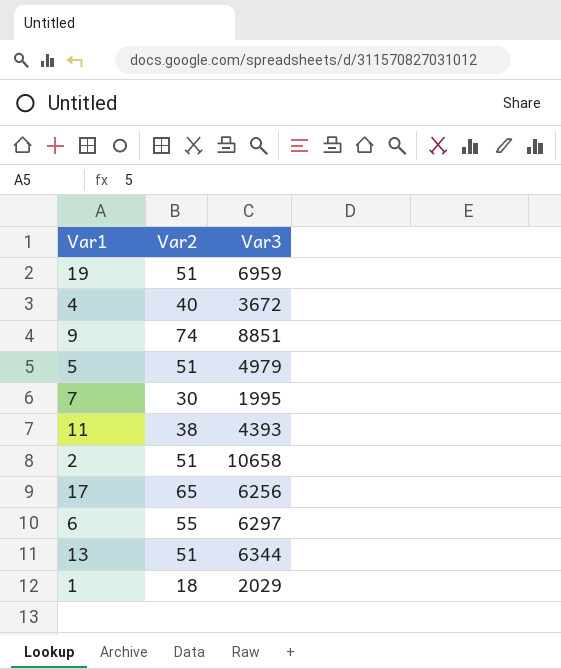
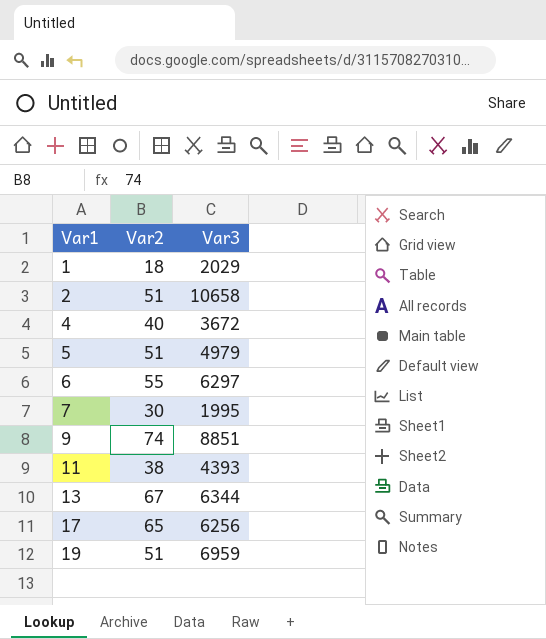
row order: none -> Var1 ascending
13 | Var2: 51 -> 67

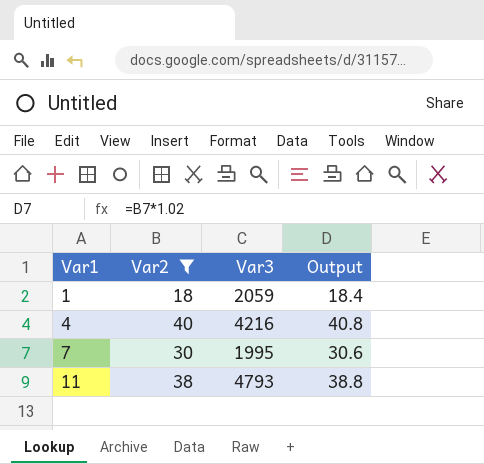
filter: none -> Var2 <= 40
column Output | formula: none -> [Var2] * 1.02
1 | Var3: 2029 -> 2059
4 | Var3: 3672 -> 4216
11 | Var3: 4393 -> 4793

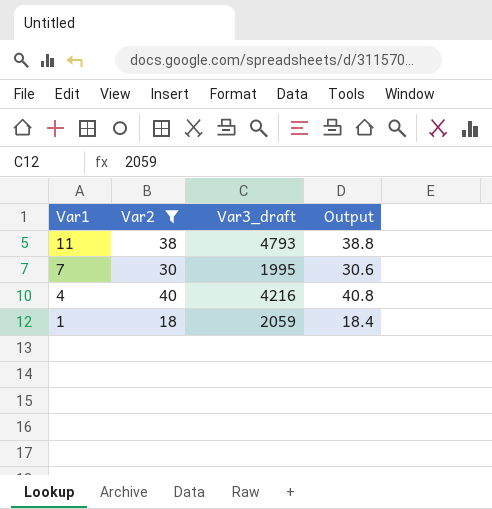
row order: Var1 ascending -> Var1 descending
column name: Var3 -> Var3_draft

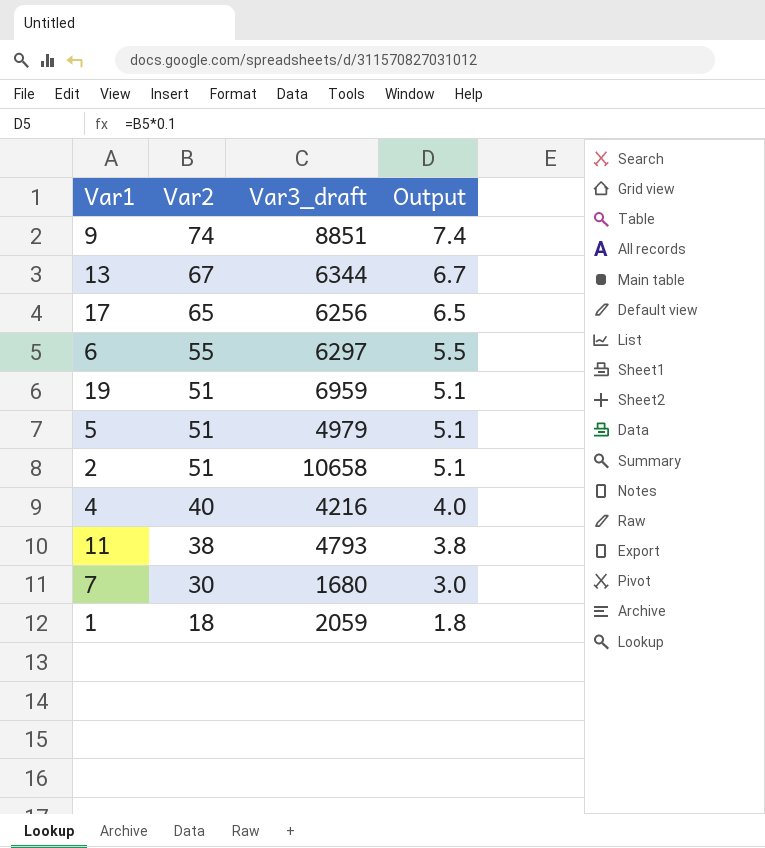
filter: Var2 <= 40 -> none
row order: Var1 descending -> Var2 descending
column Output | formula: [Var2] * 1.02 -> [Var2] * 0.1
7 | Var3_draft: 1995 -> 1680

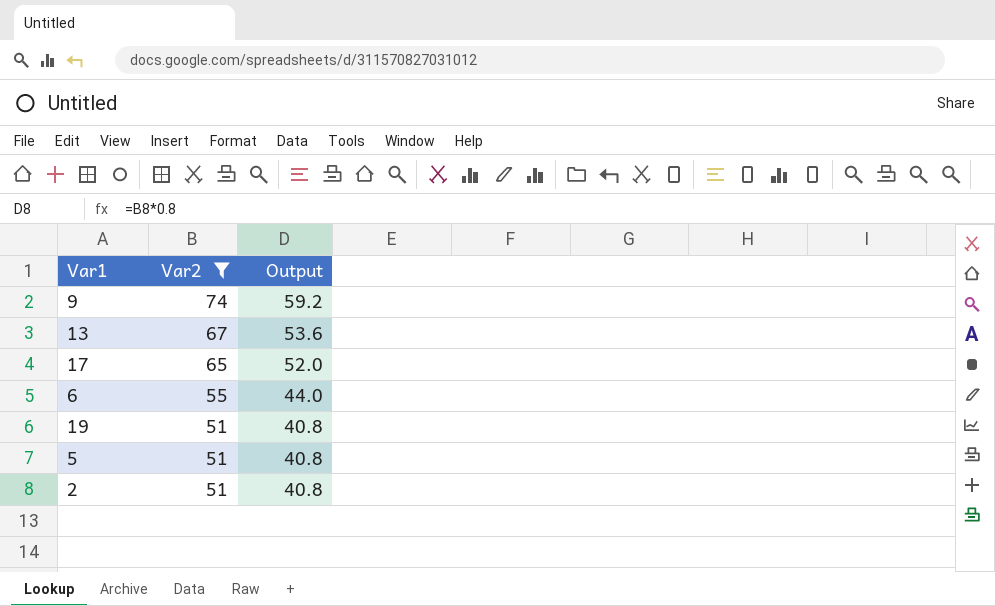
filter: none -> Var2 >= 51
column Var3_draft | position: 3 -> none
column Output | formula: [Var2] * 0.1 -> [Var2] * 0.8

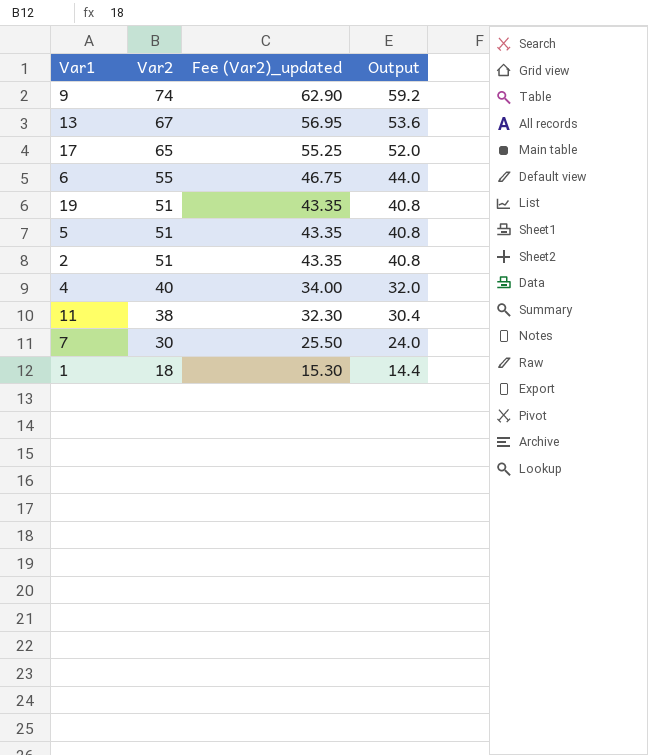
filter: Var2 >= 51 -> none
column Fee (Var2)_updated | formula: none -> [Var2] * 0.85

